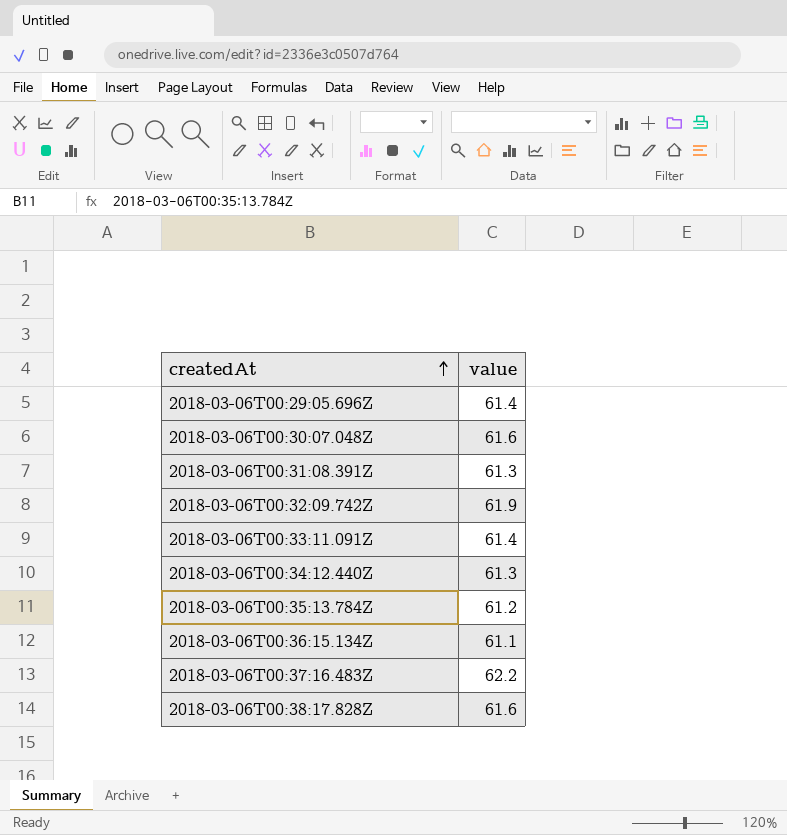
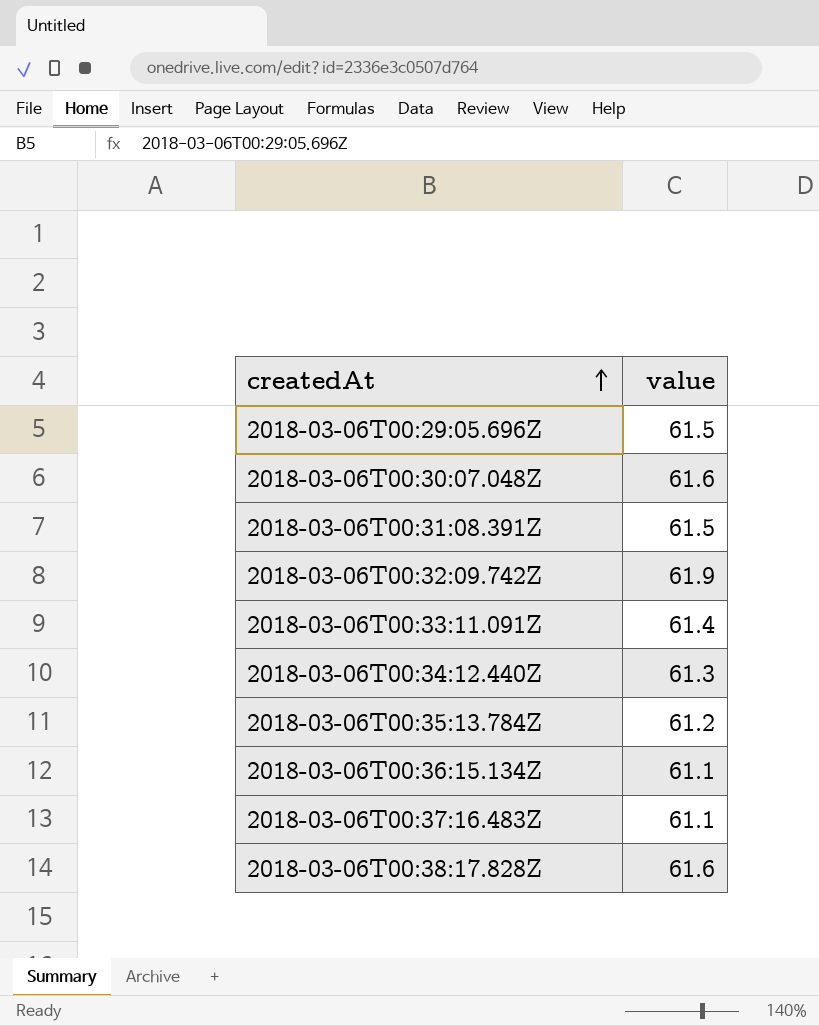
2018-03-06T00:29:05.696Z | value: 61.4 -> 61.5
2018-03-06T00:31:08.391Z | value: 61.3 -> 61.5
2018-03-06T00:37:16.483Z | value: 62.2 -> 61.1

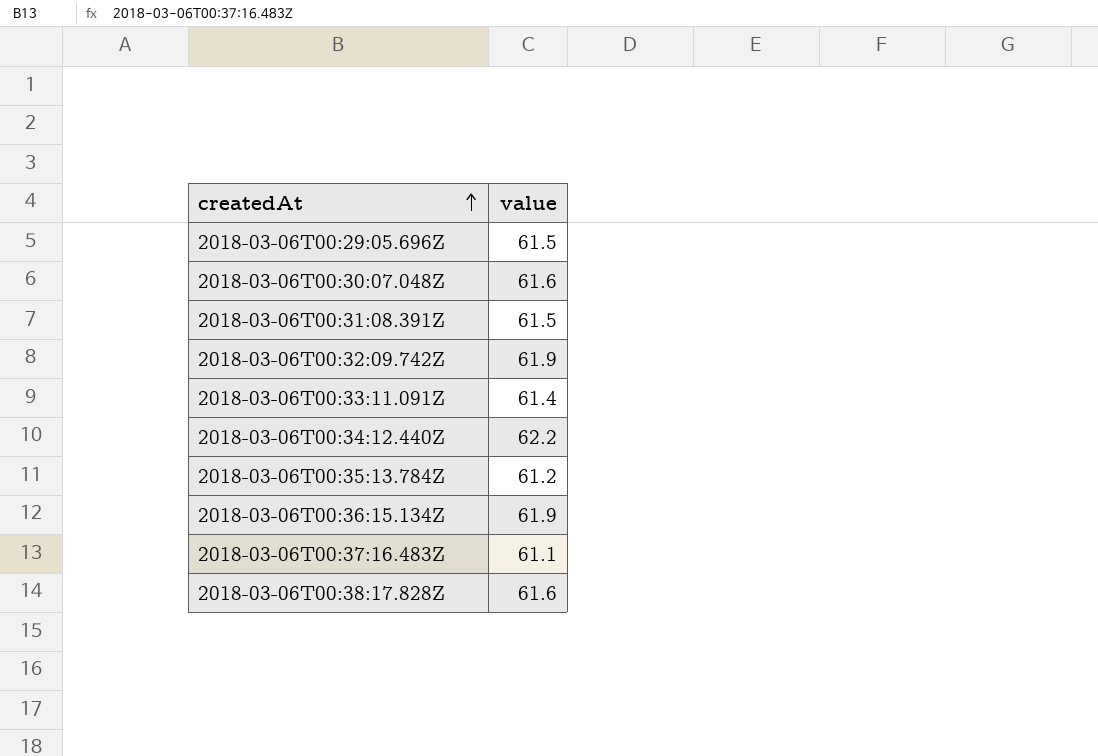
2018-03-06T00:34:12.440Z | value: 61.3 -> 62.2
2018-03-06T00:36:15.134Z | value: 61.1 -> 61.9

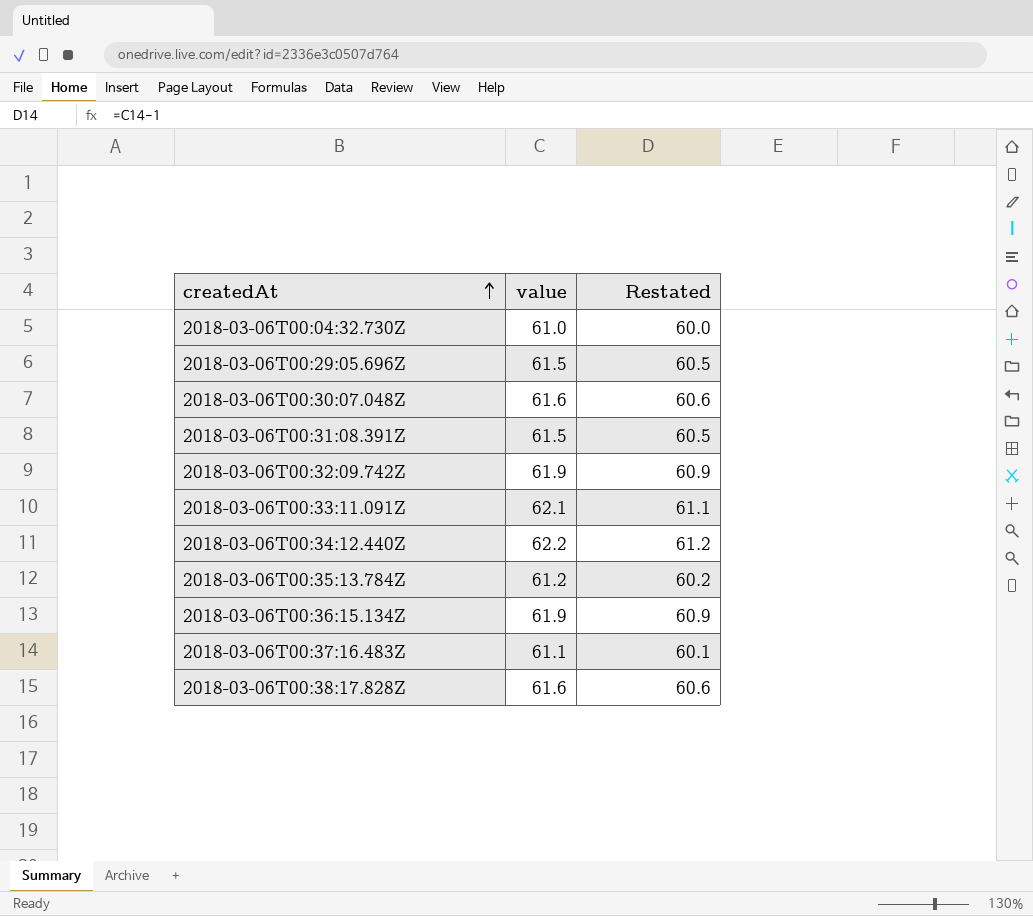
column Restated | formula: none -> [value] - 1
row 2018-03-06T00:04:32.730Z: none -> 61.0 | 60.0
2018-03-06T00:33:11.091Z | value: 61.4 -> 62.1

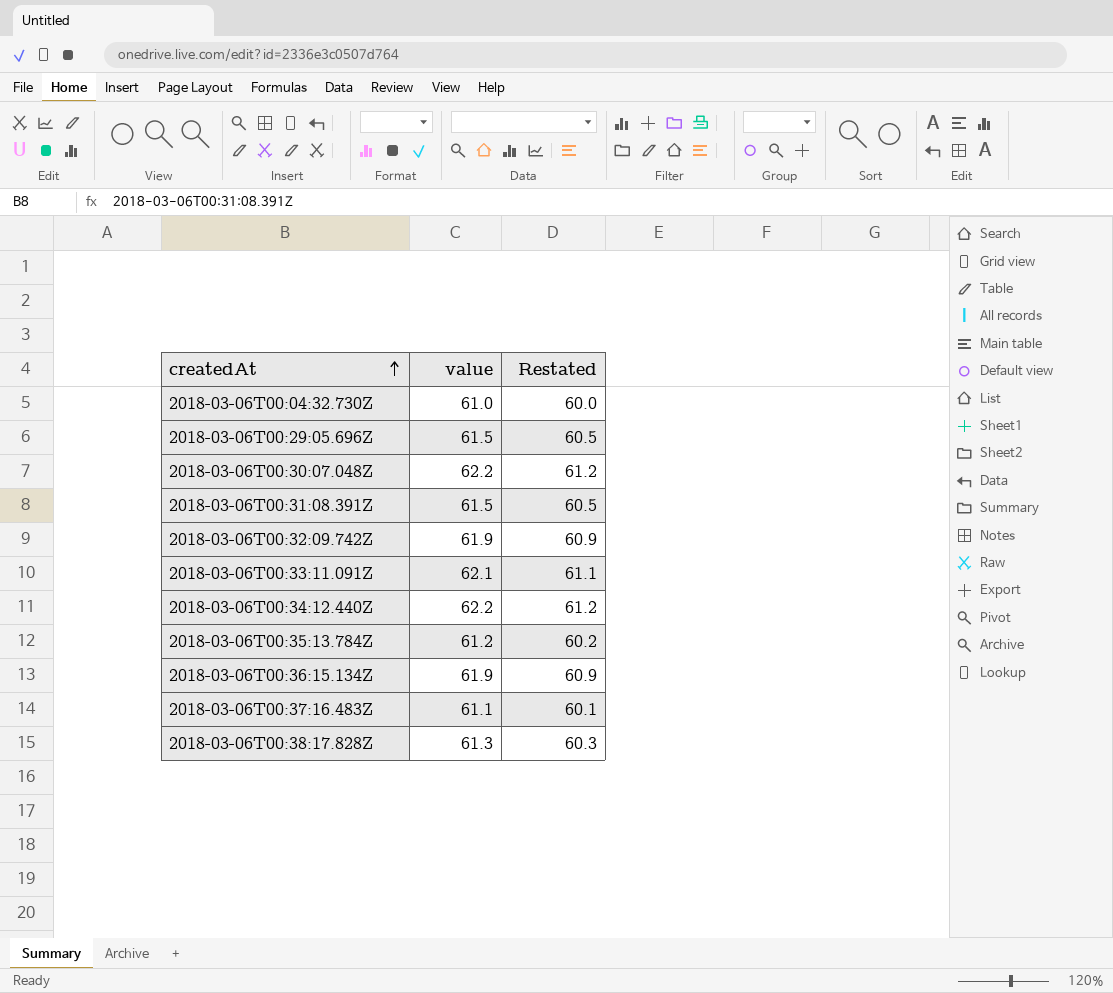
2018-03-06T00:30:07.048Z | value: 61.6 -> 62.2
2018-03-06T00:30:07.048Z | Restated: 60.6 -> 61.2
2018-03-06T00:38:17.828Z | value: 61.6 -> 61.3
2018-03-06T00:38:17.828Z | Restated: 60.6 -> 60.3

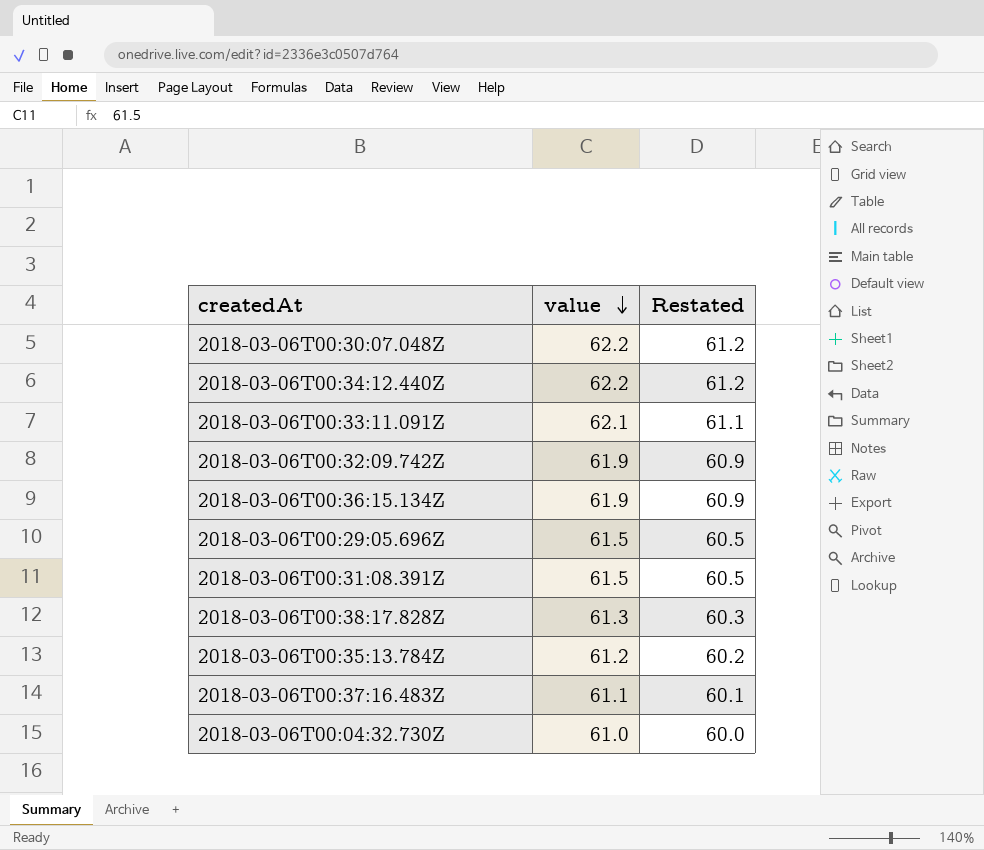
row order: createdAt ascending -> value descending

